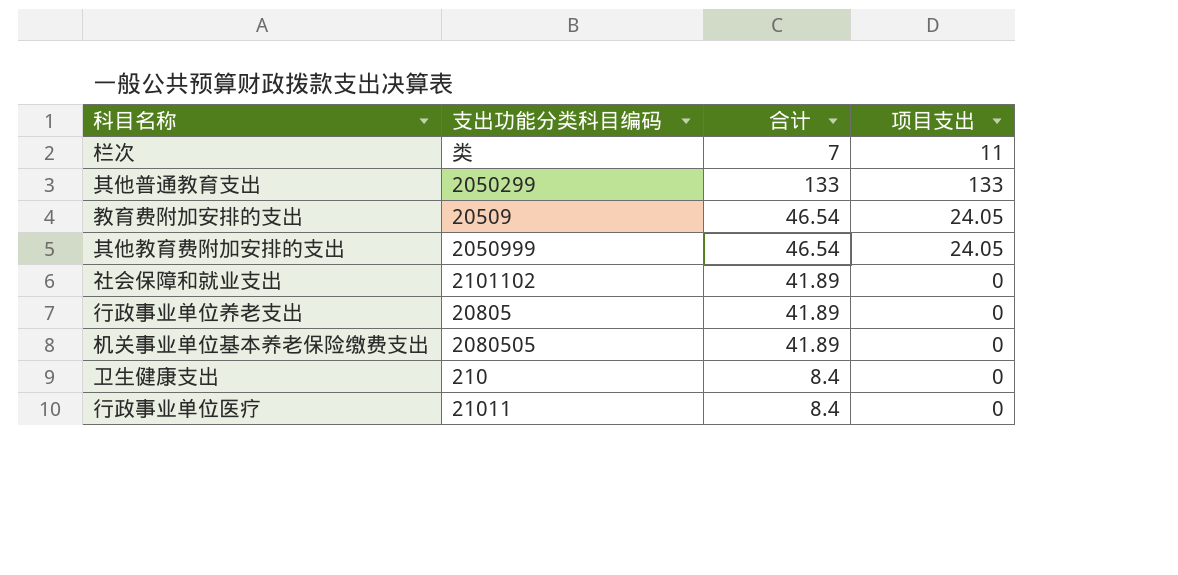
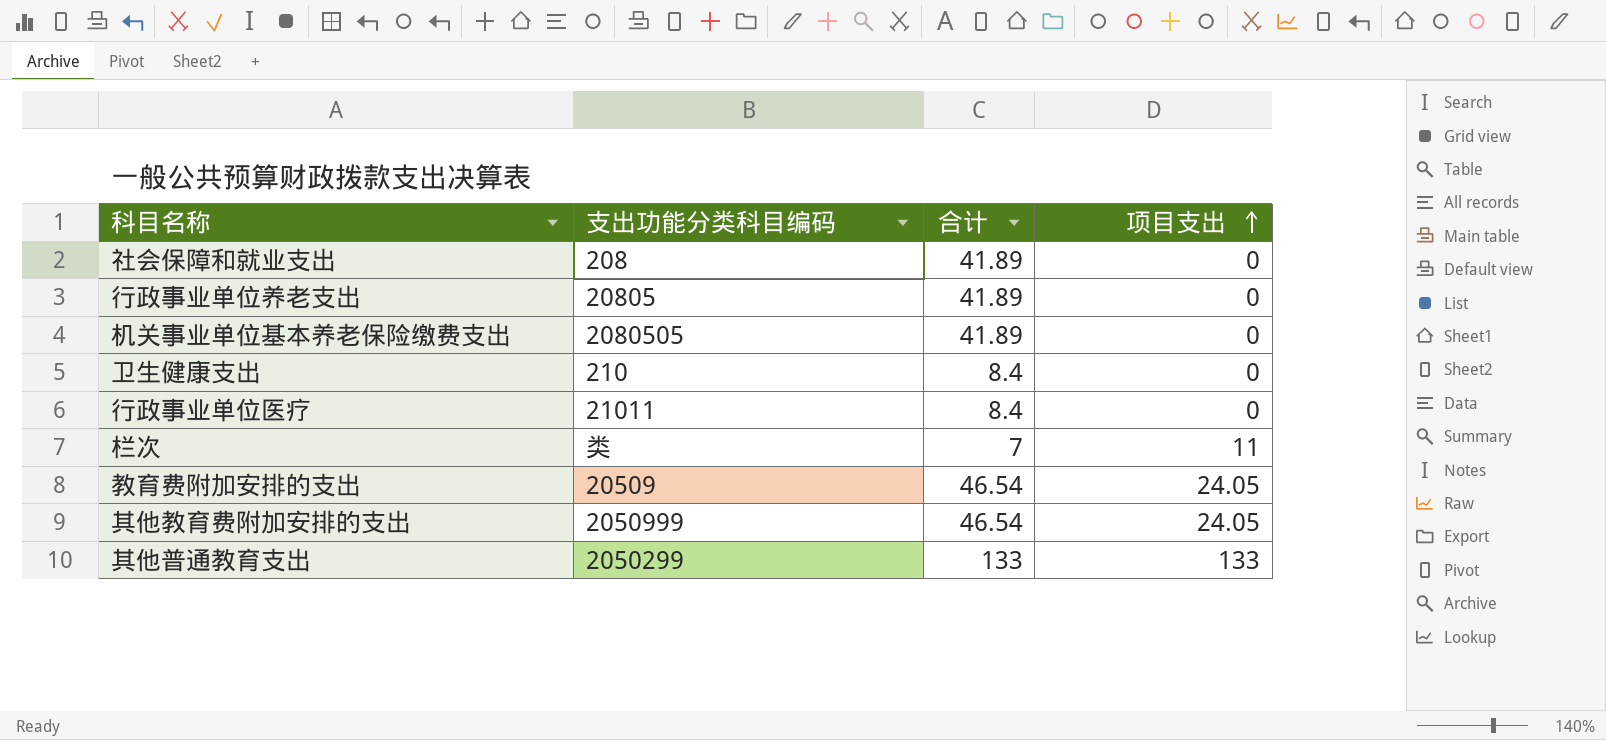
row order: none -> 项目支出 ascending
社会保障和就业支出 | 支出功能分类科目编码: 2101102 -> 208

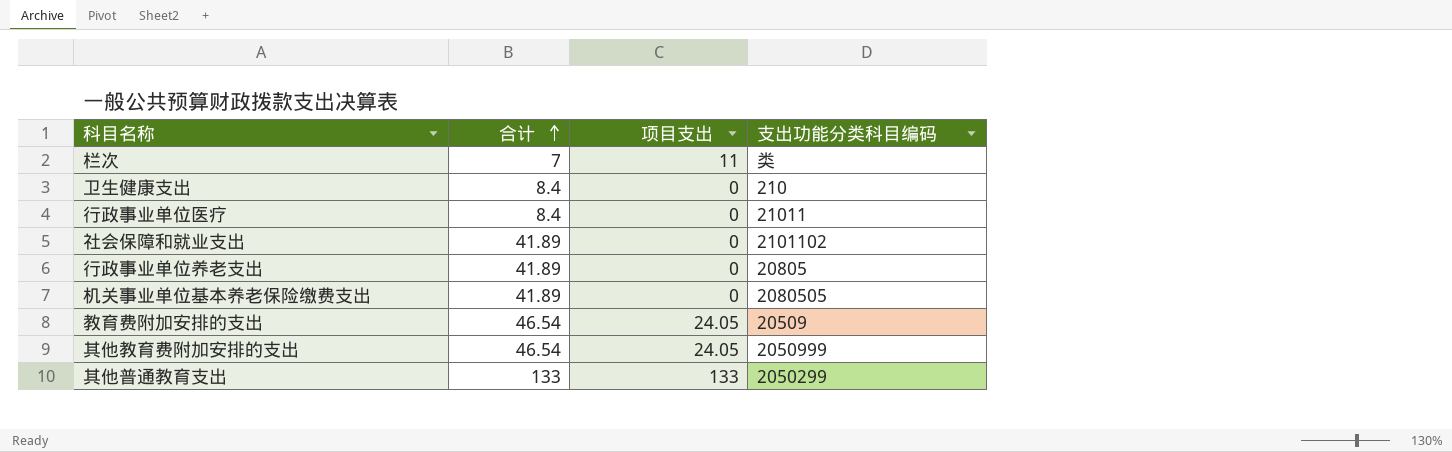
row order: 项目支出 ascending -> 合计 ascending
column 支出功能分类科目编码 | position: 2 -> 4
社会保障和就业支出 | 支出功能分类科目编码: 208 -> 2101102

